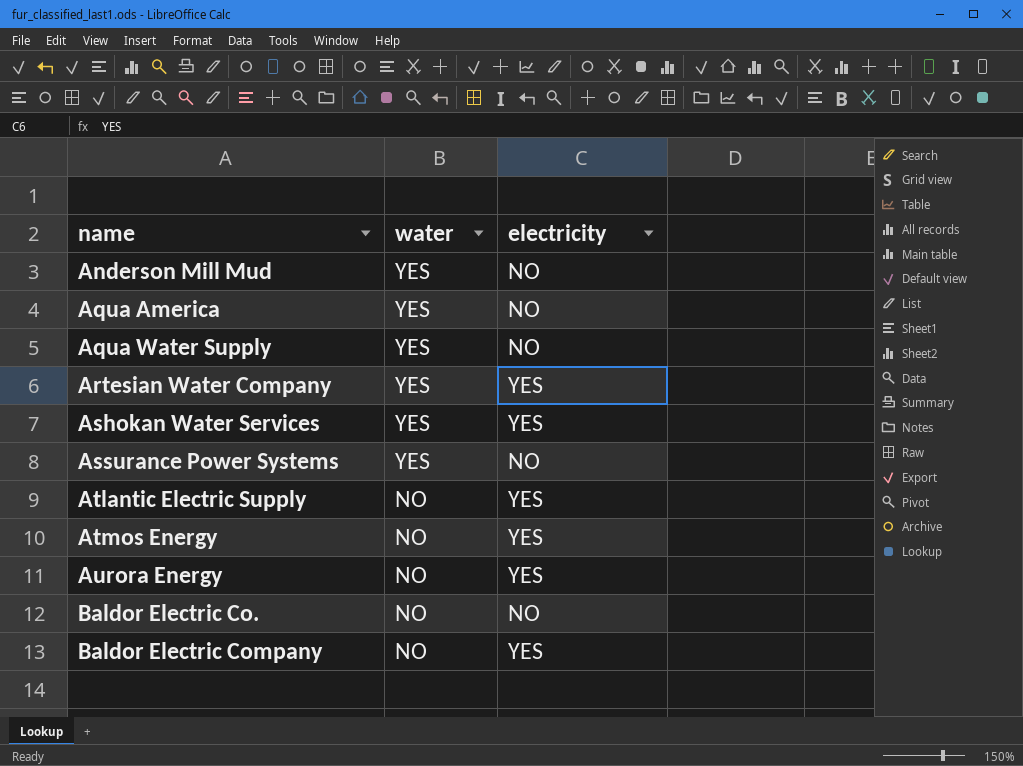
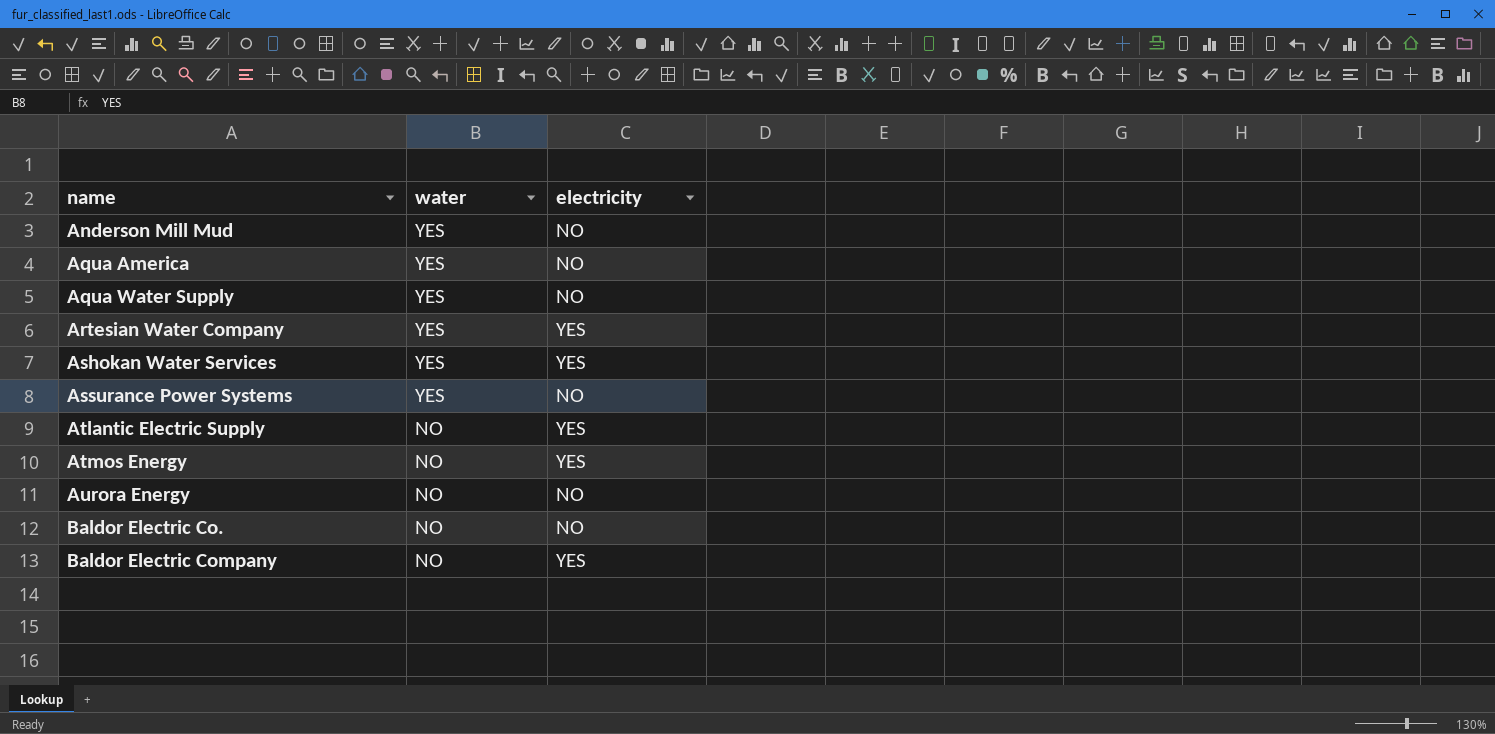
Aurora Energy | electricity: YES -> NO

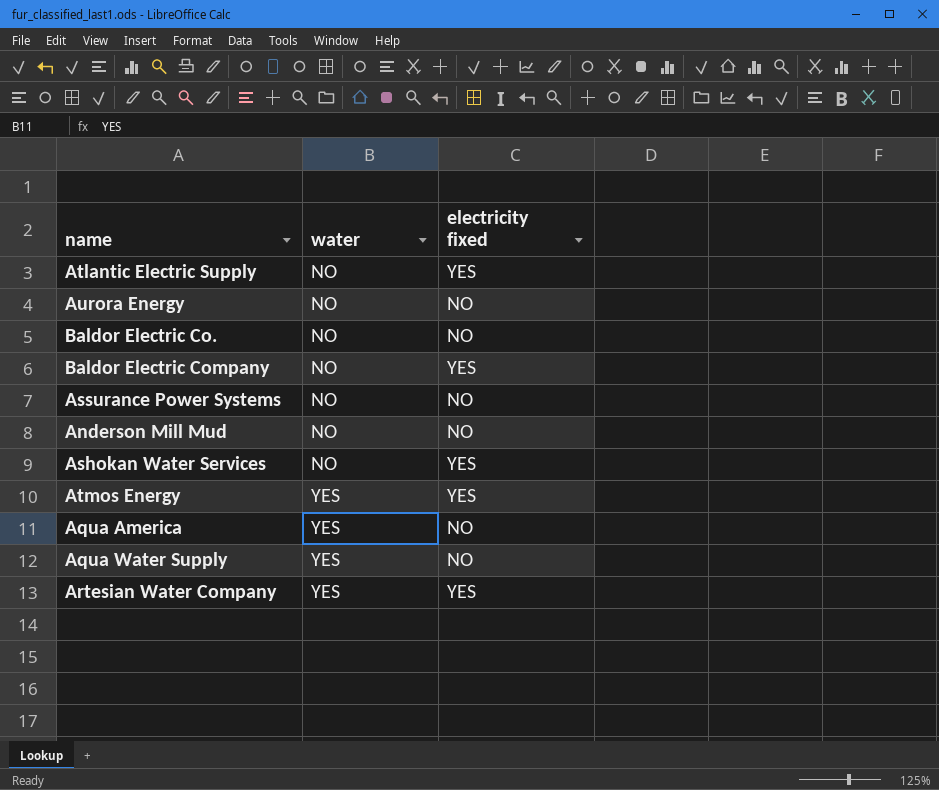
row order: name ascending -> water ascending
column name: electricity -> electricity fixed
Assurance Power Systems | water: YES -> NO
Anderson Mill Mud | water: YES -> NO
Ashokan Water Services | water: YES -> NO
Atmos Energy | water: NO -> YES

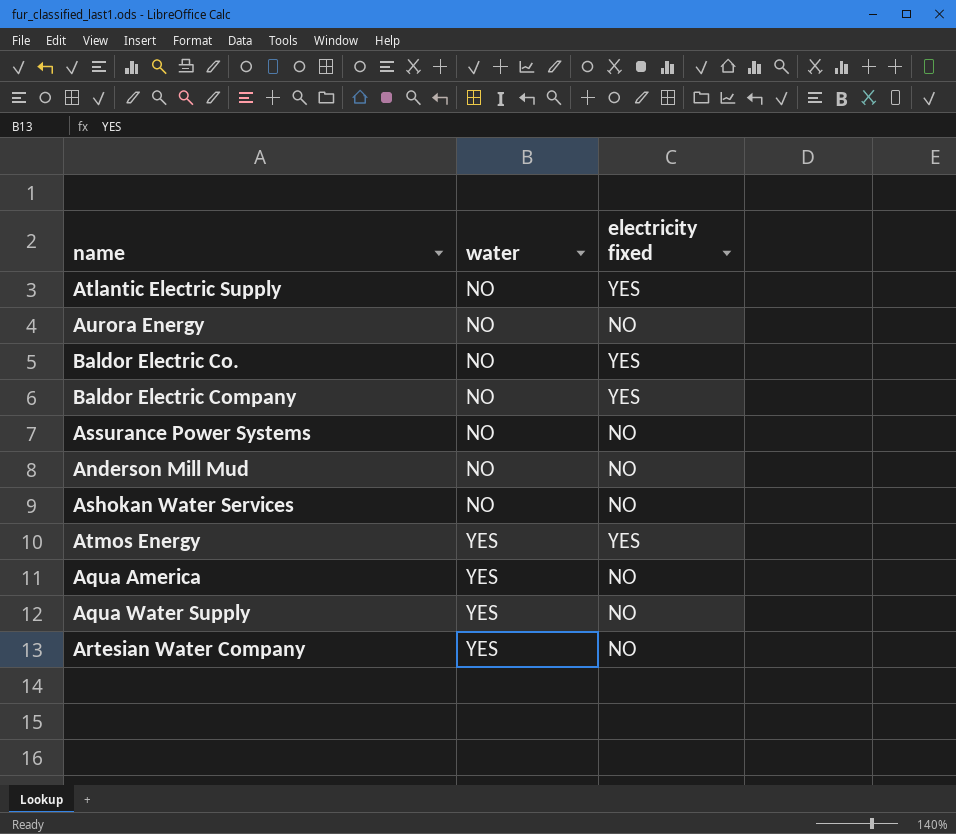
Baldor Electric Co. | electricity fixed: NO -> YES
Ashokan Water Services | electricity fixed: YES -> NO
Artesian Water Company | electricity fixed: YES -> NO

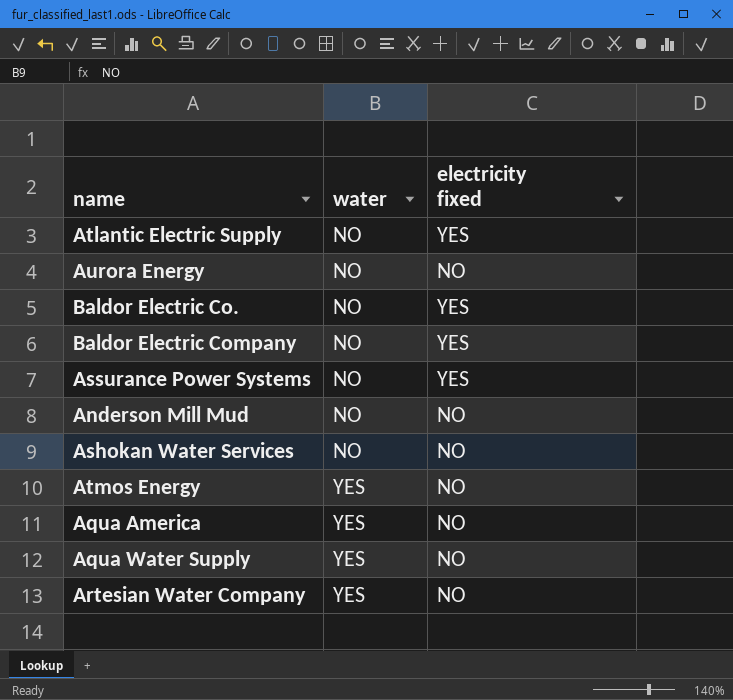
Assurance Power Systems | electricity fixed: NO -> YES
Atmos Energy | electricity fixed: YES -> NO

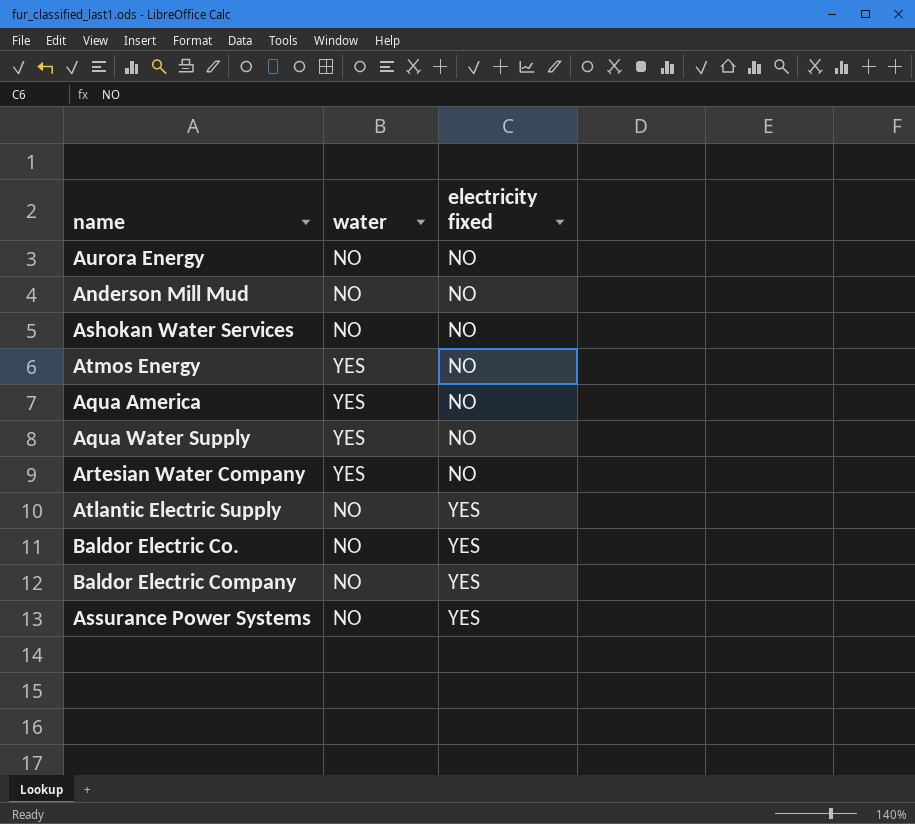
row order: water ascending -> electricity fixed ascending

